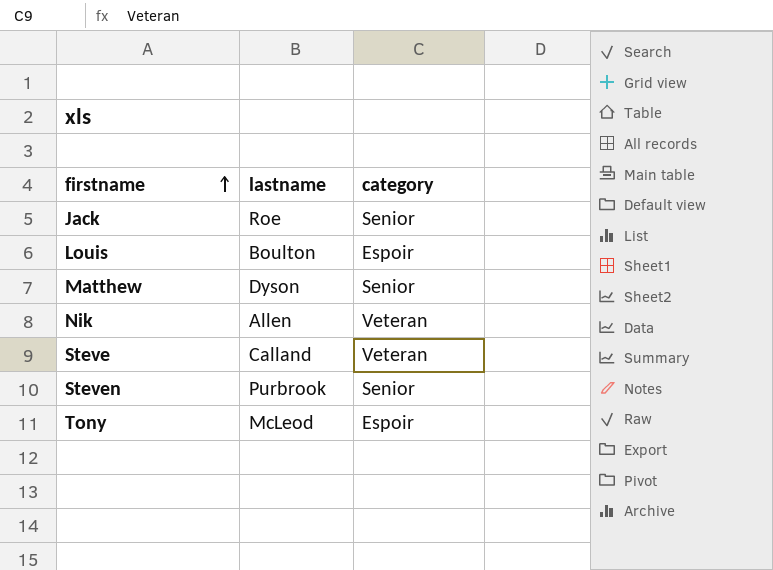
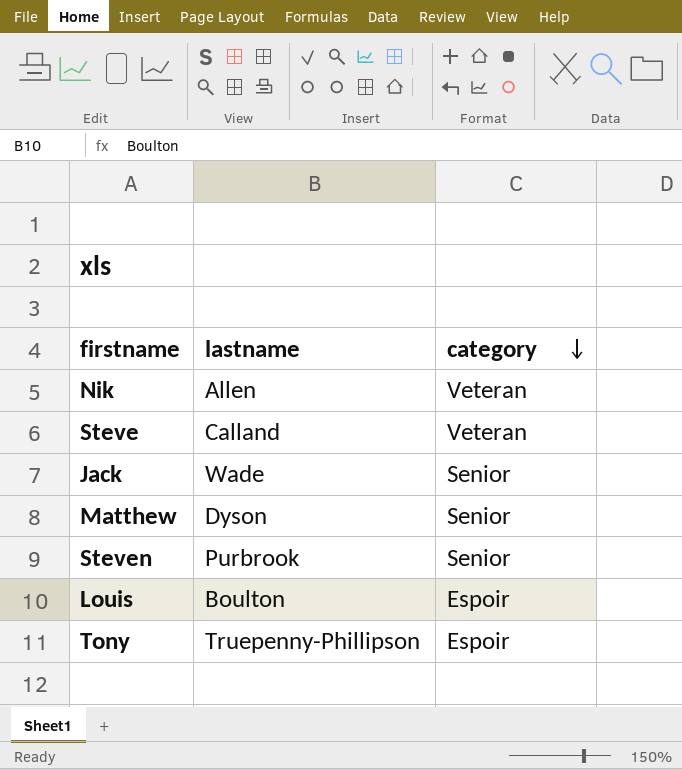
row order: firstname ascending -> category descending
Jack | lastname: Roe -> Wade
Tony | lastname: McLeod -> Truepenny-Phillipson

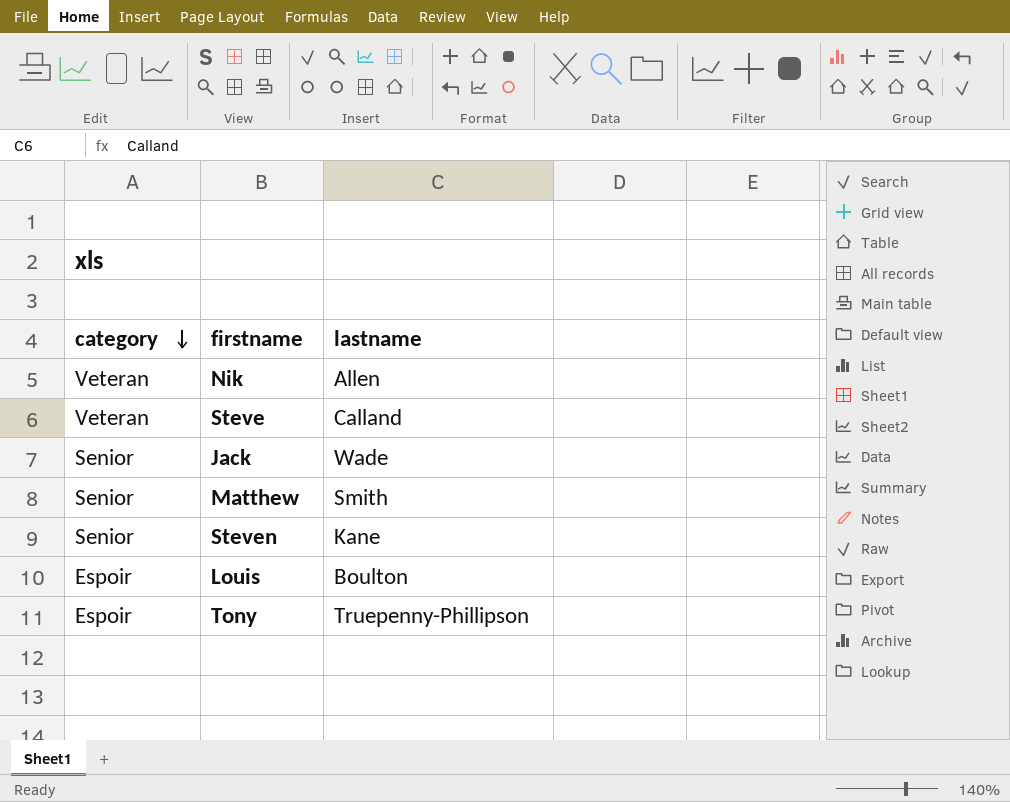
column category | position: 3 -> 1
Matthew | lastname: Dyson -> Smith
Steven | lastname: Purbrook -> Kane

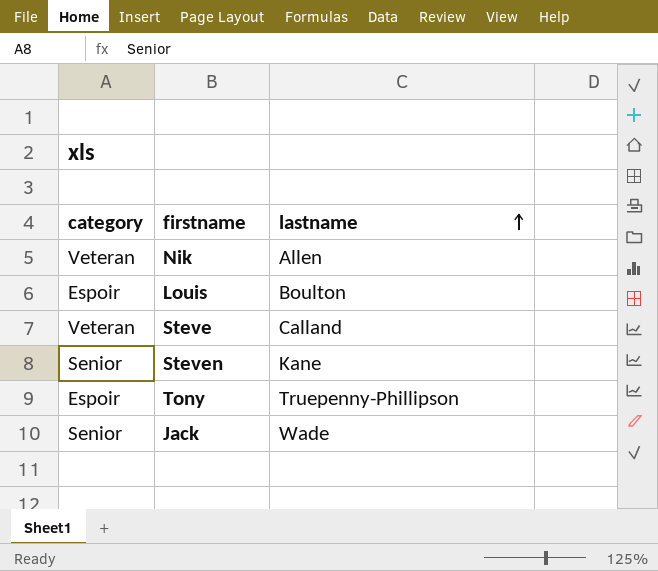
row order: category descending -> lastname ascending
row Matthew: Senior | Smith -> none

